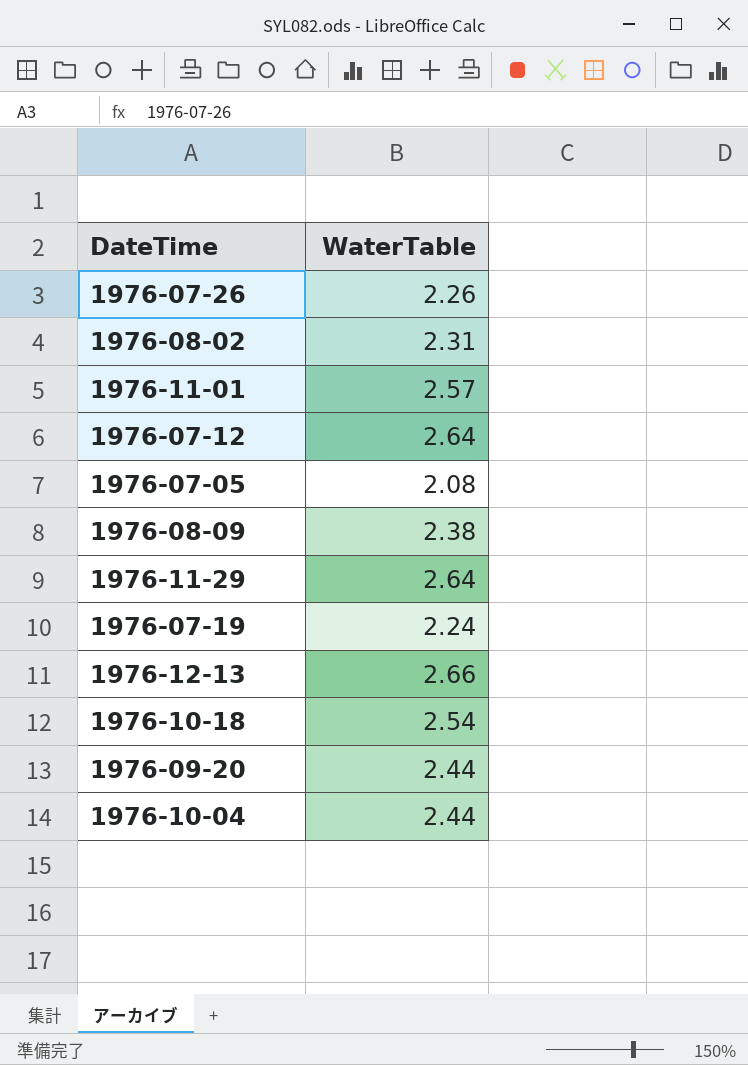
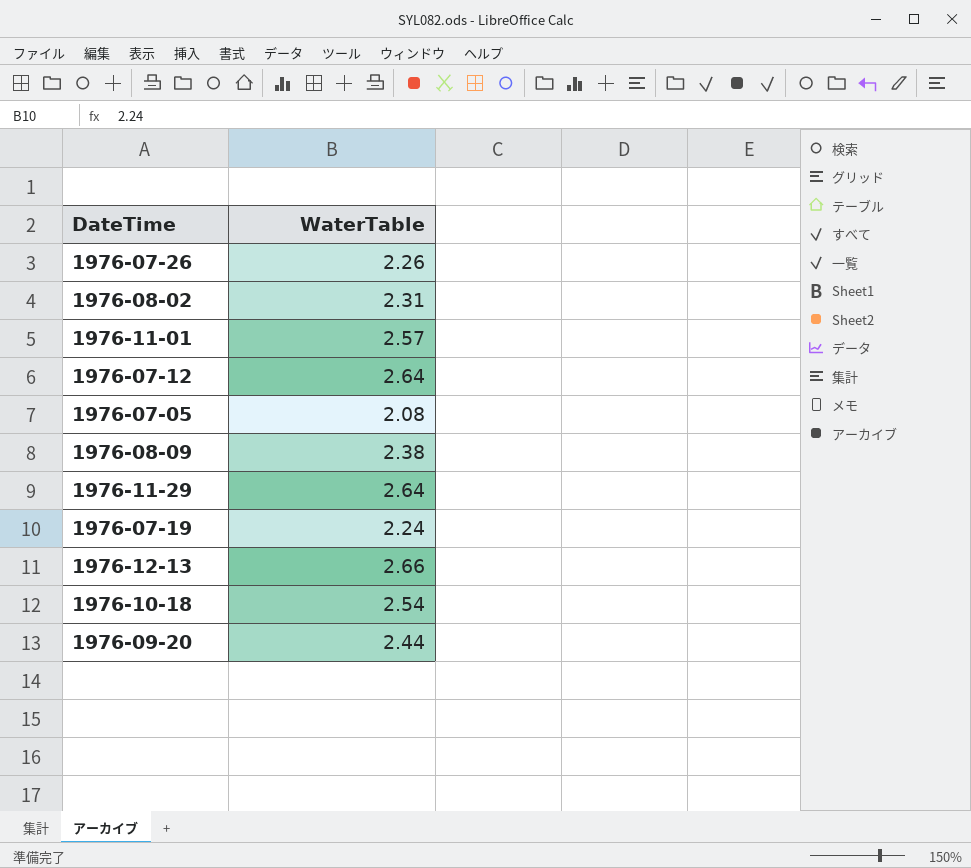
row 1976-10-04: 2.44 -> none

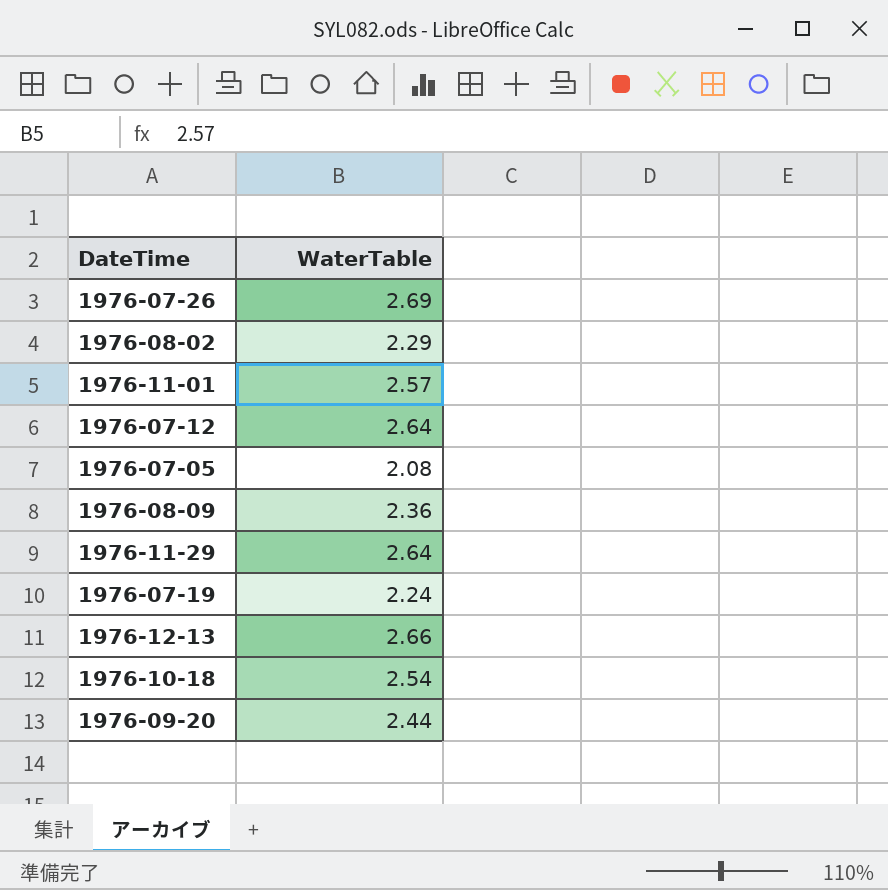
1976-07-26 | WaterTable: 2.26 -> 2.69
1976-08-02 | WaterTable: 2.31 -> 2.29
1976-08-09 | WaterTable: 2.38 -> 2.36

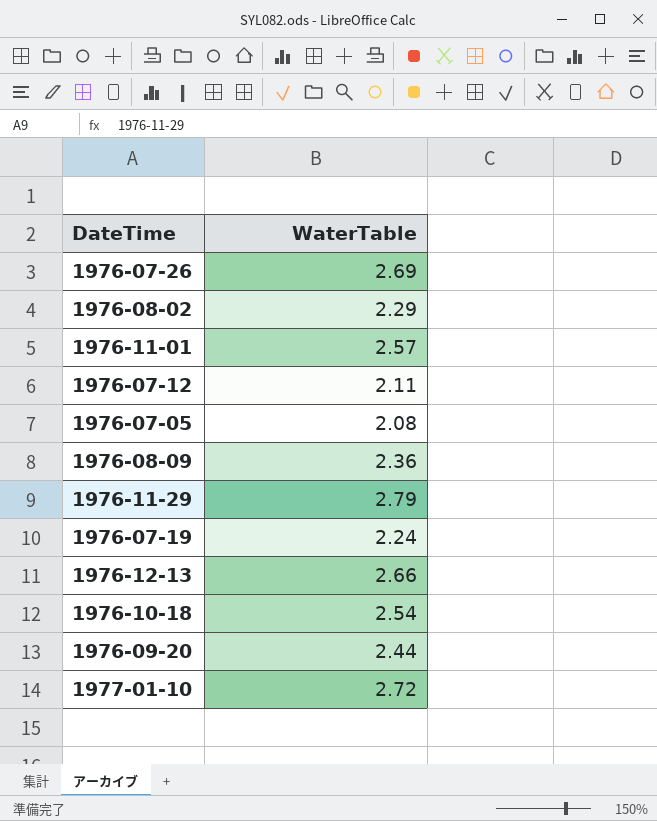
1976-07-12 | WaterTable: 2.64 -> 2.11
1976-11-29 | WaterTable: 2.64 -> 2.79
row 1977-01-10: none -> 2.72

